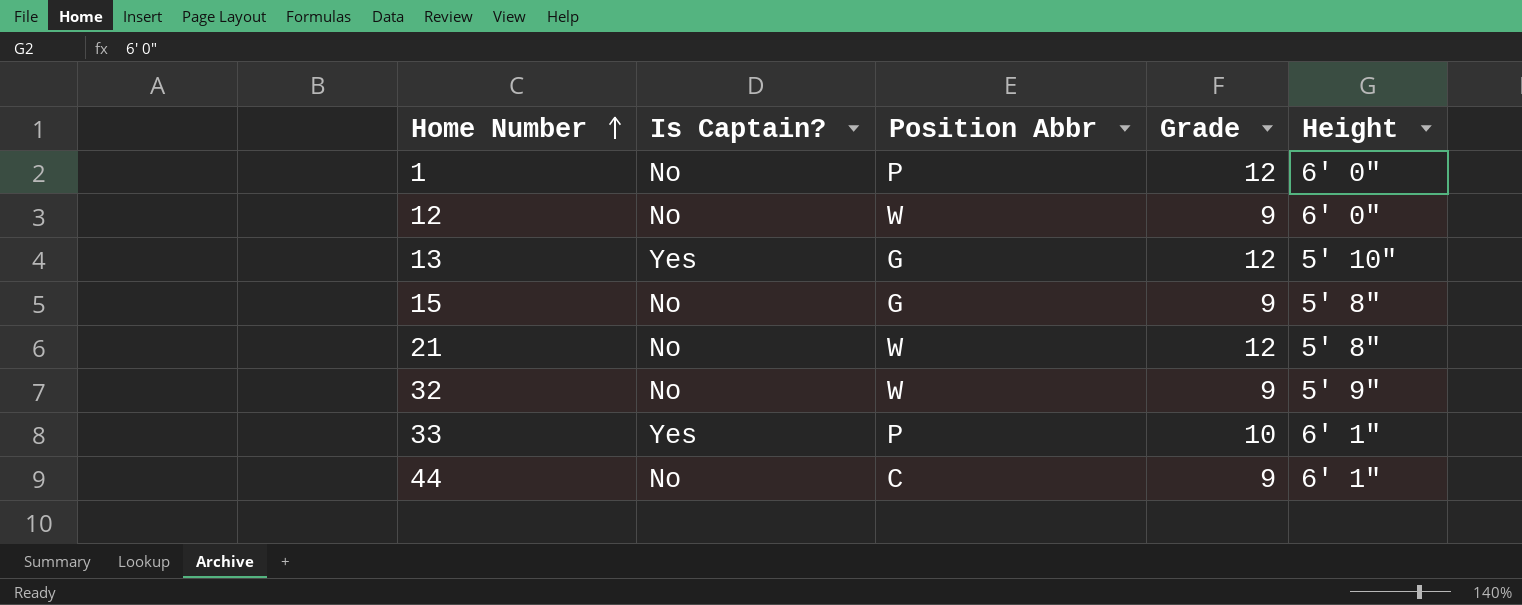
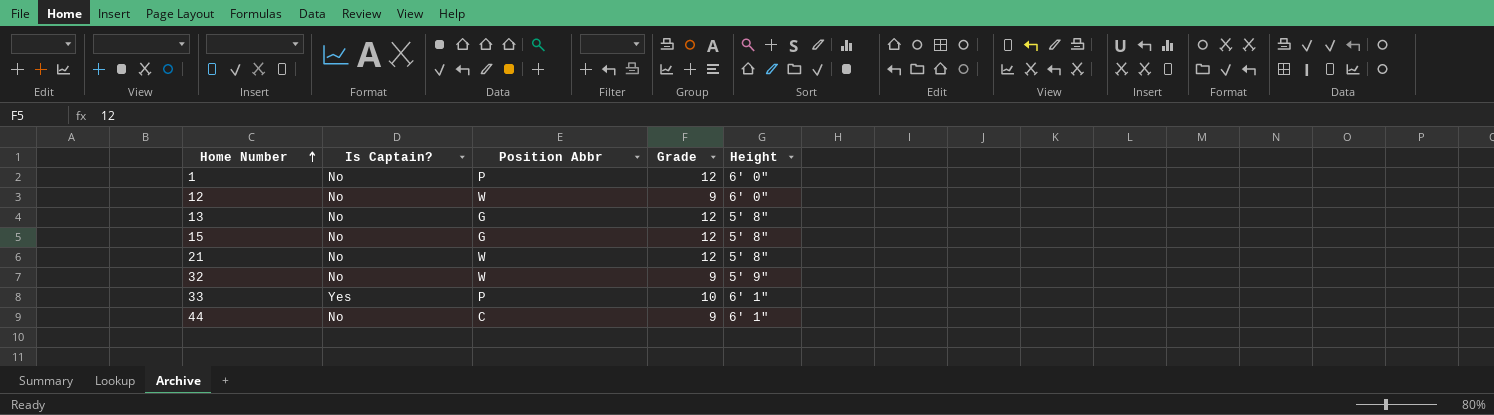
13 | Is Captain?: Yes -> No
13 | Height: 5' 10" -> 5' 8"
15 | Grade: 9 -> 12

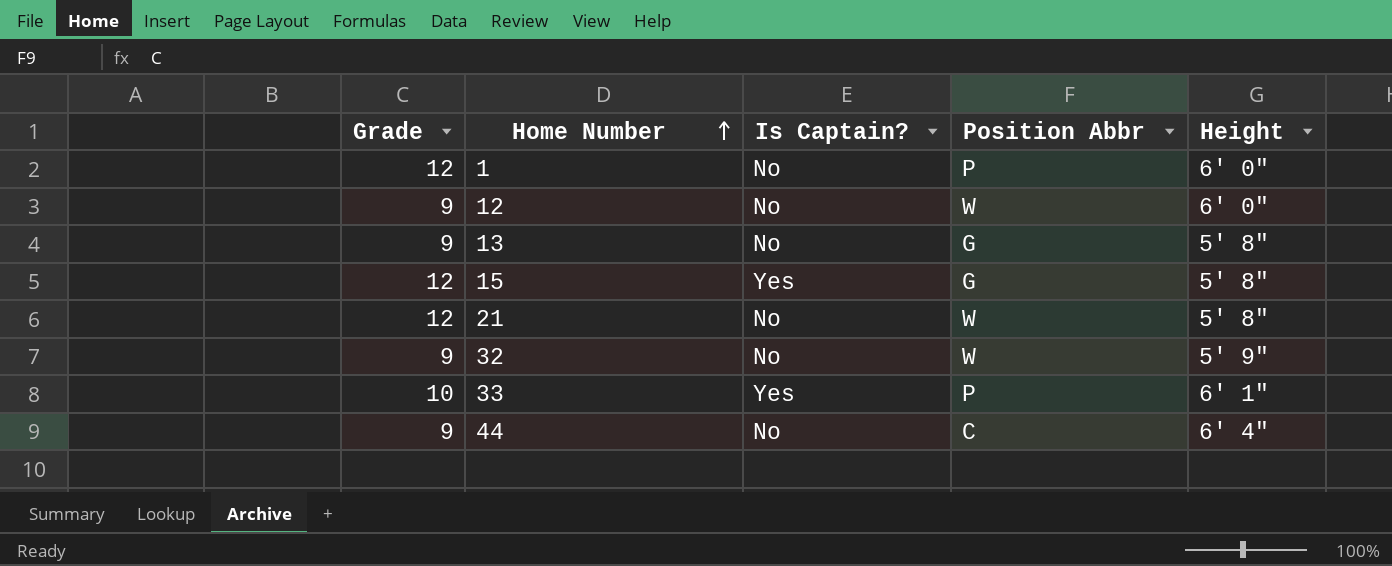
column Grade | position: 4 -> 1
13 | Grade: 12 -> 9
15 | Is Captain?: No -> Yes
44 | Height: 6' 1" -> 6' 4"

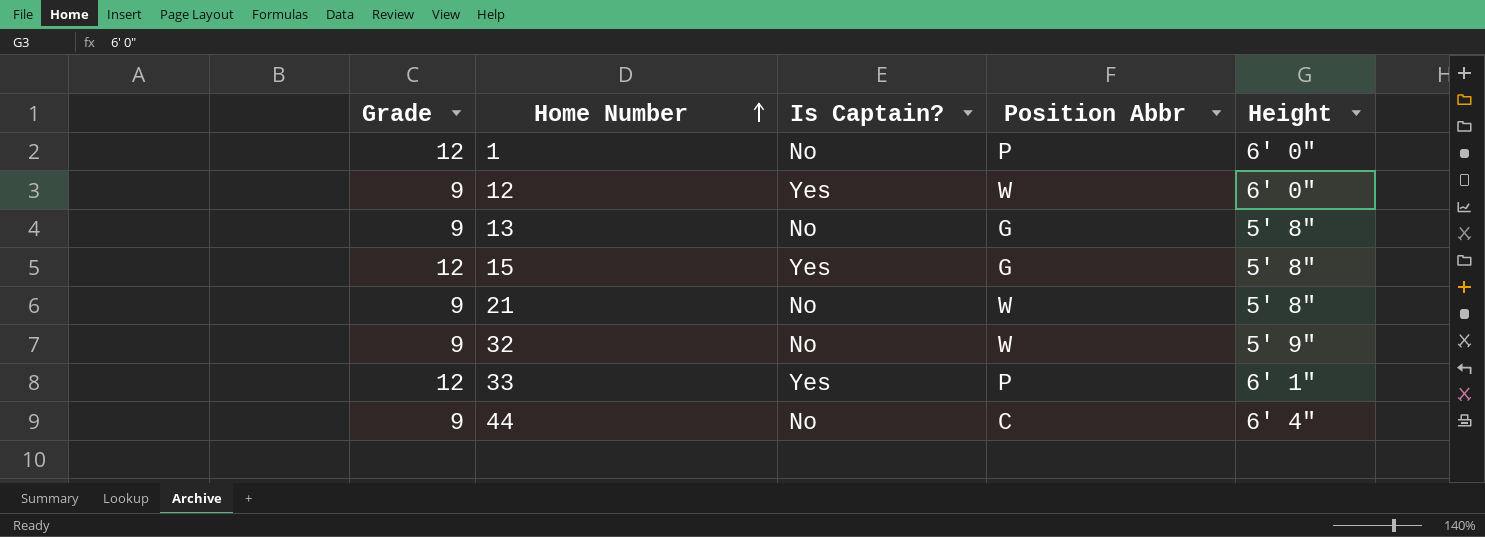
12 | Is Captain?: No -> Yes
21 | Grade: 12 -> 9
33 | Grade: 10 -> 12

